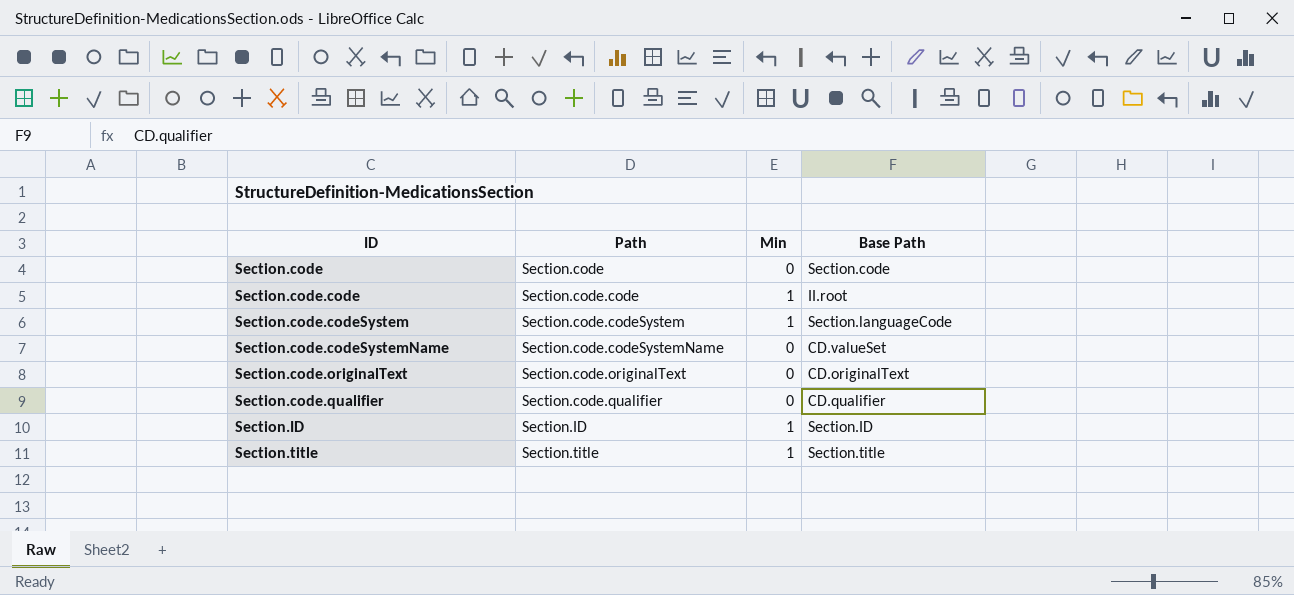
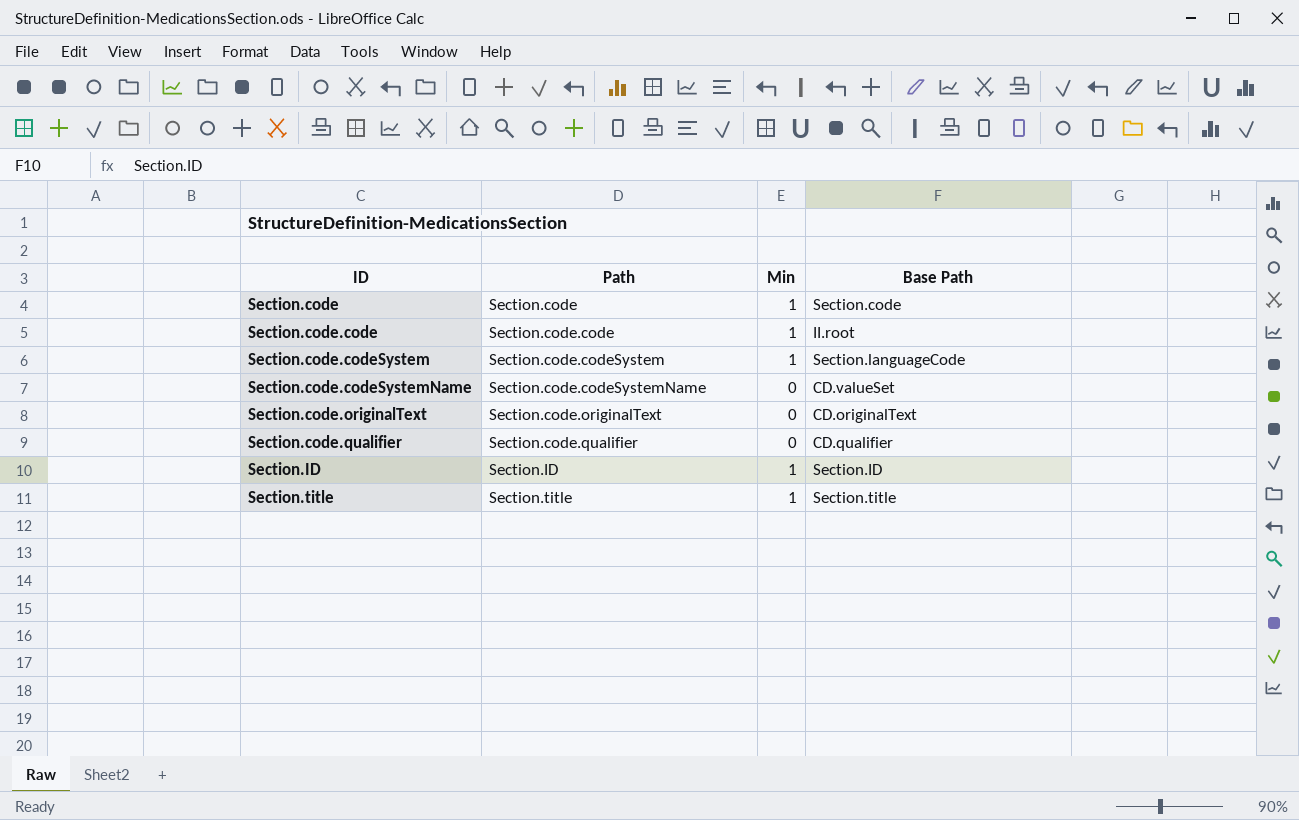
Section.code | Min: 0 -> 1

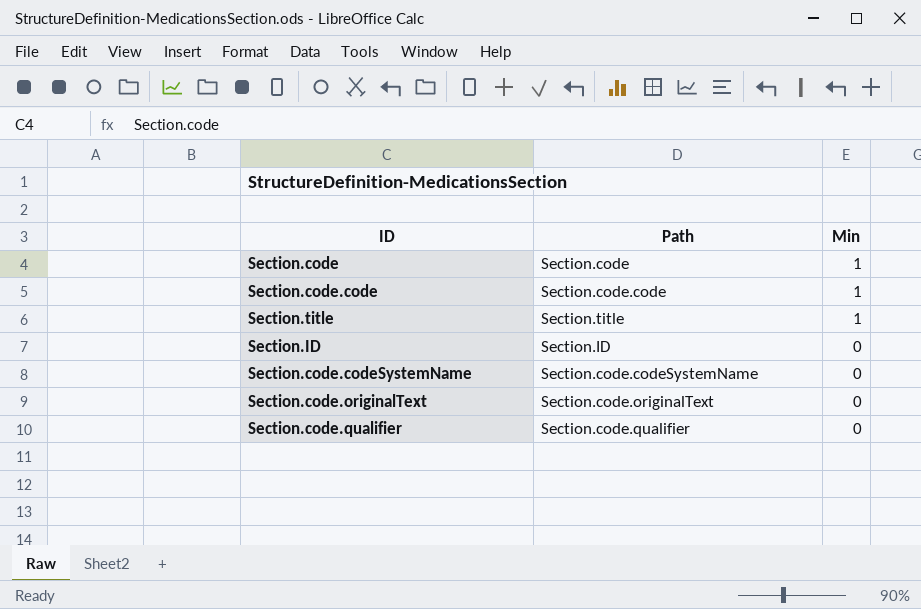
row order: ID ascending -> Min descending
column Base Path | position: 4 -> none
row Section.code.codeSystem: Section.code.codeSystem | 1 | Section.languageCode -> none
Section.ID | Min: 1 -> 0

